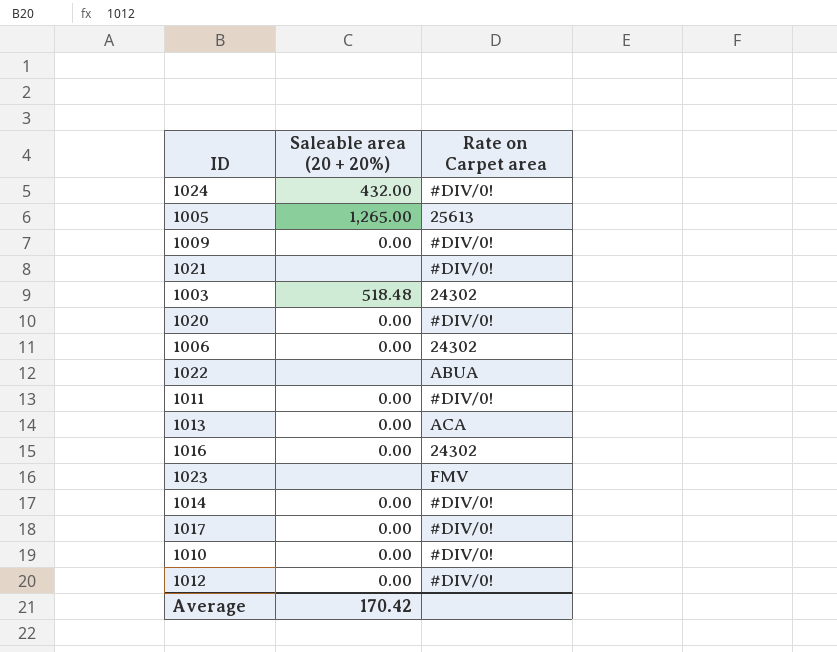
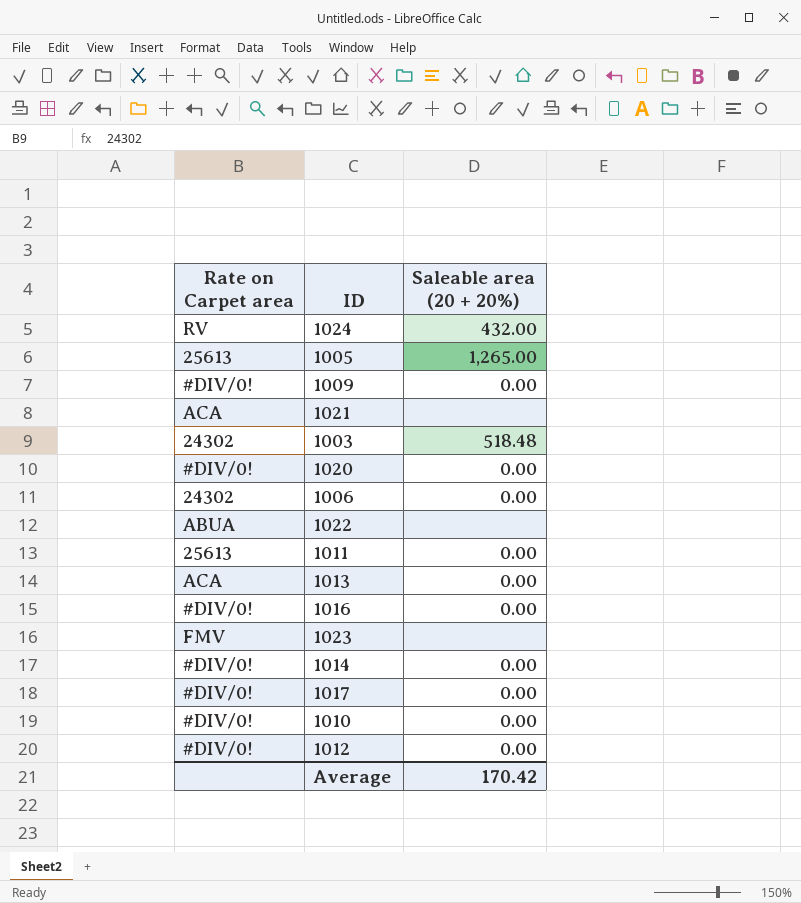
column Rate on Carpet area | position: 3 -> 1
1024 | Rate on Carpet area: #DIV/0! -> RV
1021 | Rate on Carpet area: #DIV/0! -> ACA
1011 | Rate on Carpet area: #DIV/0! -> 25613
1016 | Rate on Carpet area: 24302 -> #DIV/0!

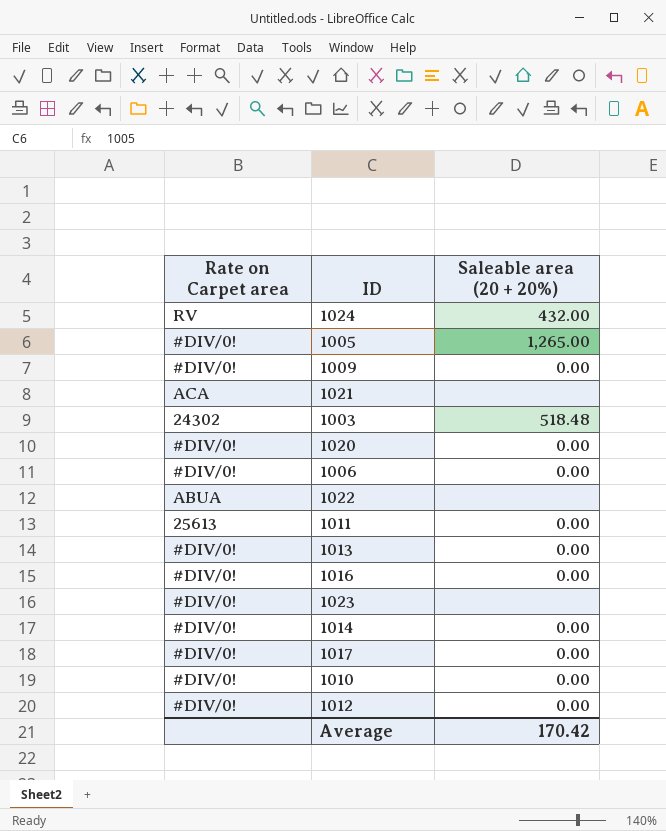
1005 | Rate on Carpet area: 25613 -> #DIV/0!
1006 | Rate on Carpet area: 24302 -> #DIV/0!
1013 | Rate on Carpet area: ACA -> #DIV/0!
1023 | Rate on Carpet area: FMV -> #DIV/0!

